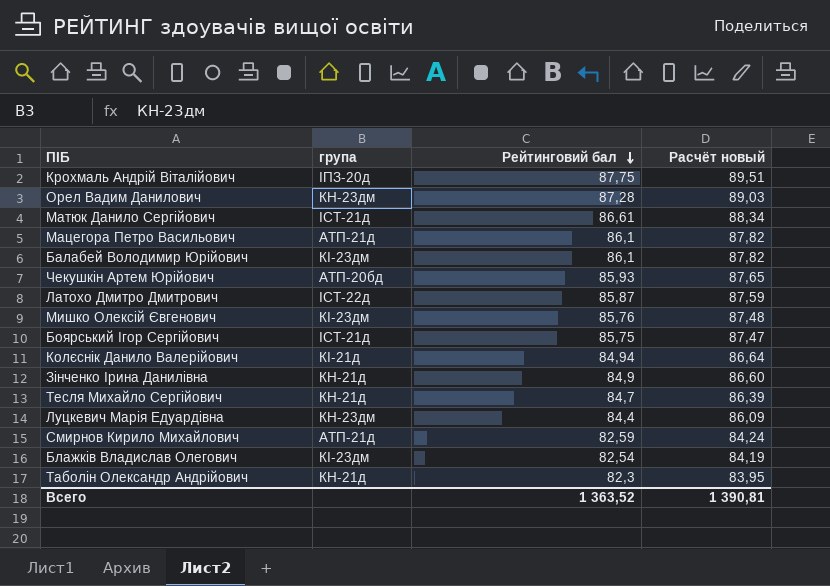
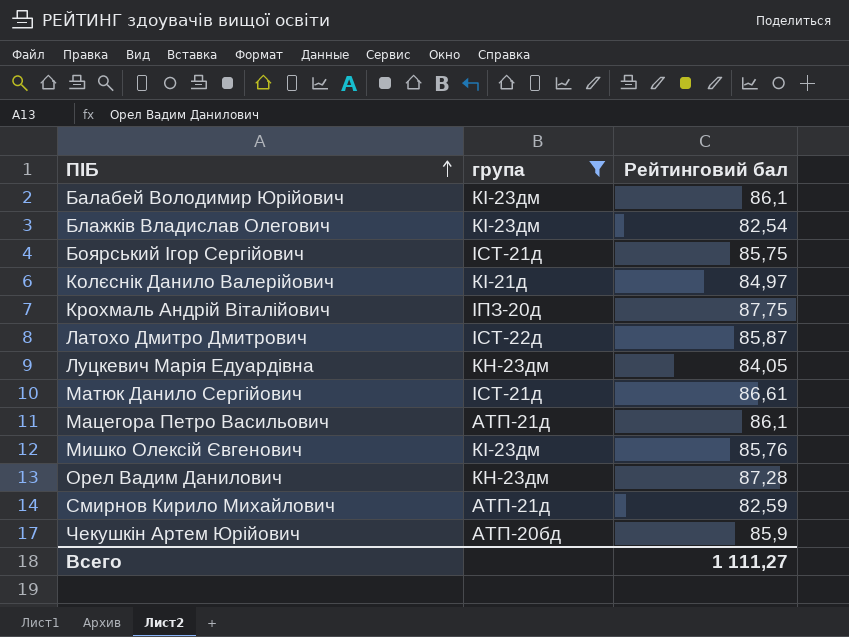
filter: none -> група != КН-21д
row order: Рейтинговий бал descending -> ПІБ ascending
column Расчёт новый | formula: [Рейтинговий бал] * 1,02 -> none
Колєснік Данило Валерійович | Рейтинговий бал: 84,94 -> 84,97
Луцкевич Марія Едуардівна | Рейтинговий бал: 84,4 -> 84,05
Чекушкін Артем Юрійович | Рейтинговий бал: 85,93 -> 85,9
Всего | Рейтинговий бал: 1 363,52 -> 1 111,27

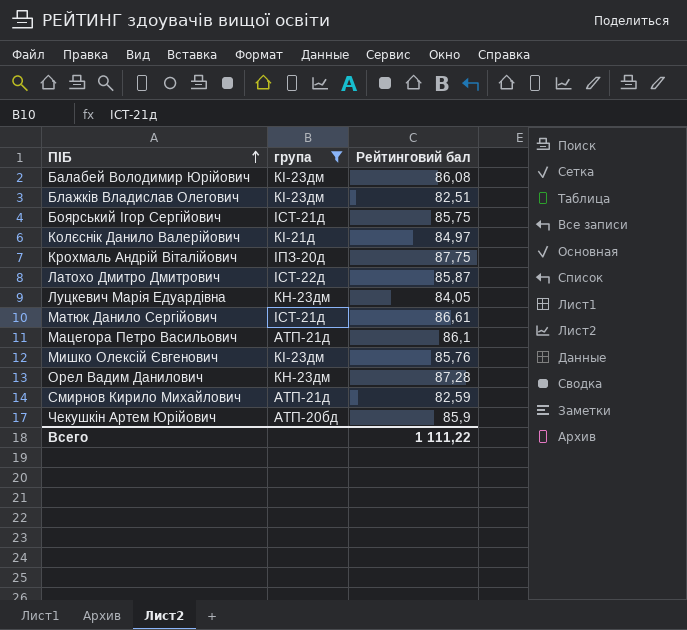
Балабей Володимир Юрійович | Рейтинговий бал: 86,1 -> 86,08
Блажків Владислав Олегович | Рейтинговий бал: 82,54 -> 82,51
Всего | Рейтинговий бал: 1 111,27 -> 1 111,22

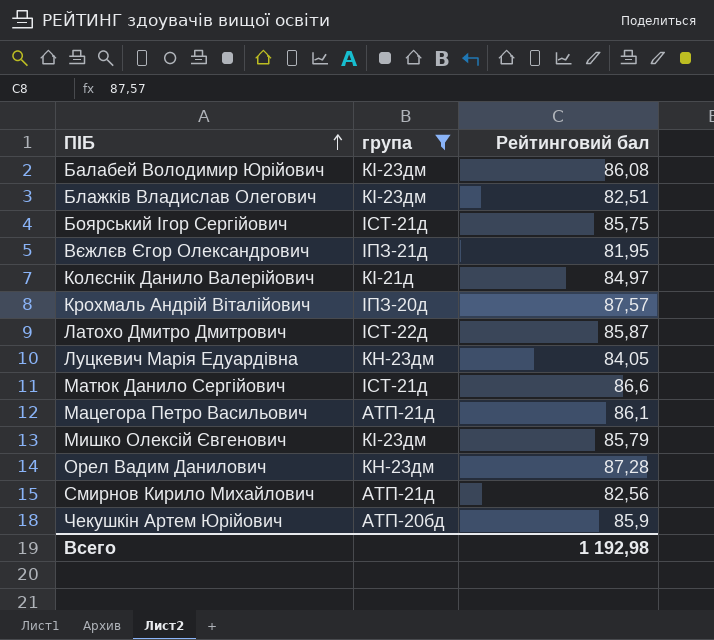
row Вєжлєв Єгор Олександрович: none -> ІПЗ-21д | 81,95
Крохмаль Андрій Віталійович | Рейтинговий бал: 87,75 -> 87,57
Матюк Данило Сергійович | Рейтинговий бал: 86,61 -> 86,6
Мишко Олексій Євгенович | Рейтинговий бал: 85,76 -> 85,79
Смирнов Кирило Михайлович | Рейтинговий бал: 82,59 -> 82,56
Всего | Рейтинговий бал: 1 111,22 -> 1 192,98

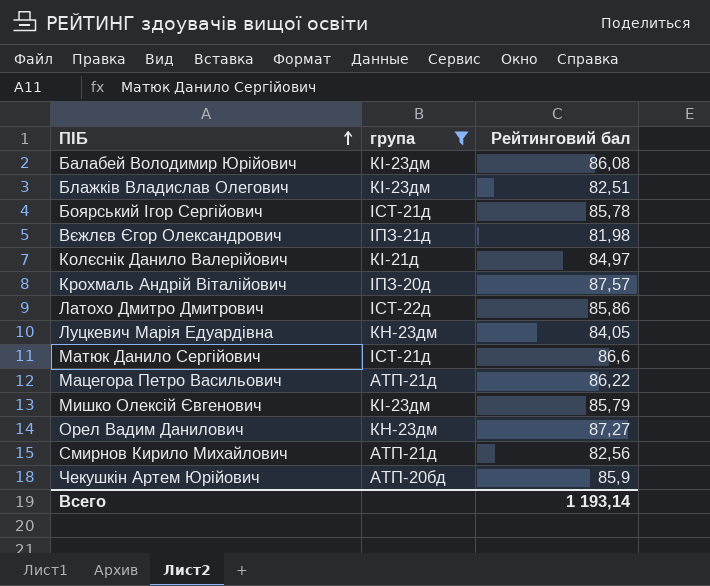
Боярський Ігор Сергійович | Рейтинговий бал: 85,75 -> 85,78
Вєжлєв Єгор Олександрович | Рейтинговий бал: 81,95 -> 81,98
Латохо Дмитро Дмитрович | Рейтинговий бал: 85,87 -> 85,86
Мацегора Петро Васильович | Рейтинговий бал: 86,1 -> 86,22
Орел Вадим Данилович | Рейтинговий бал: 87,28 -> 87,27
Всего | Рейтинговий бал: 1 192,98 -> 1 193,14

